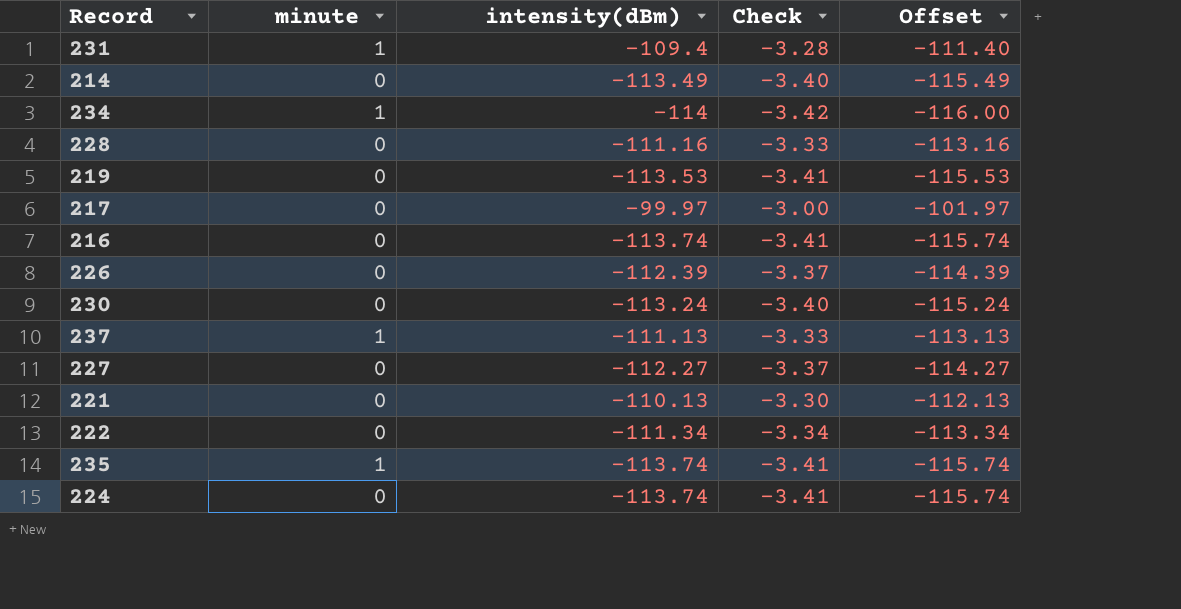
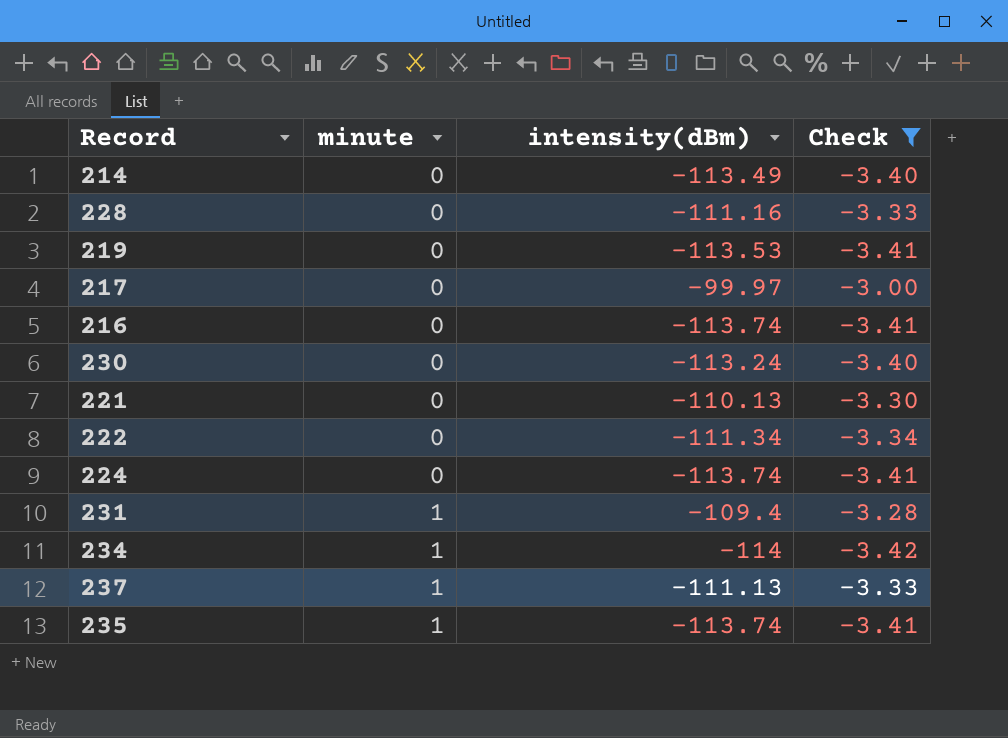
filter: none -> Check != -3.37
row order: none -> minute ascending
column Offset | formula: [intensity(dBm)] - 2 -> none

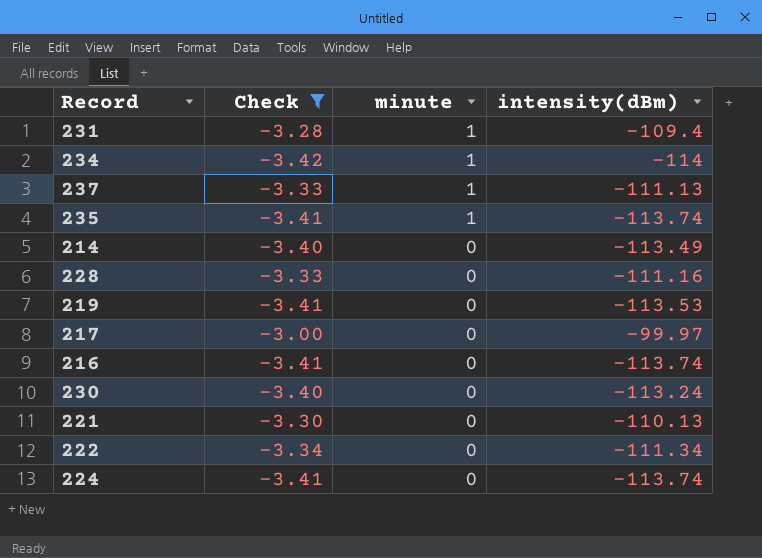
row order: minute ascending -> minute descending
column Check | position: 4 -> 2

